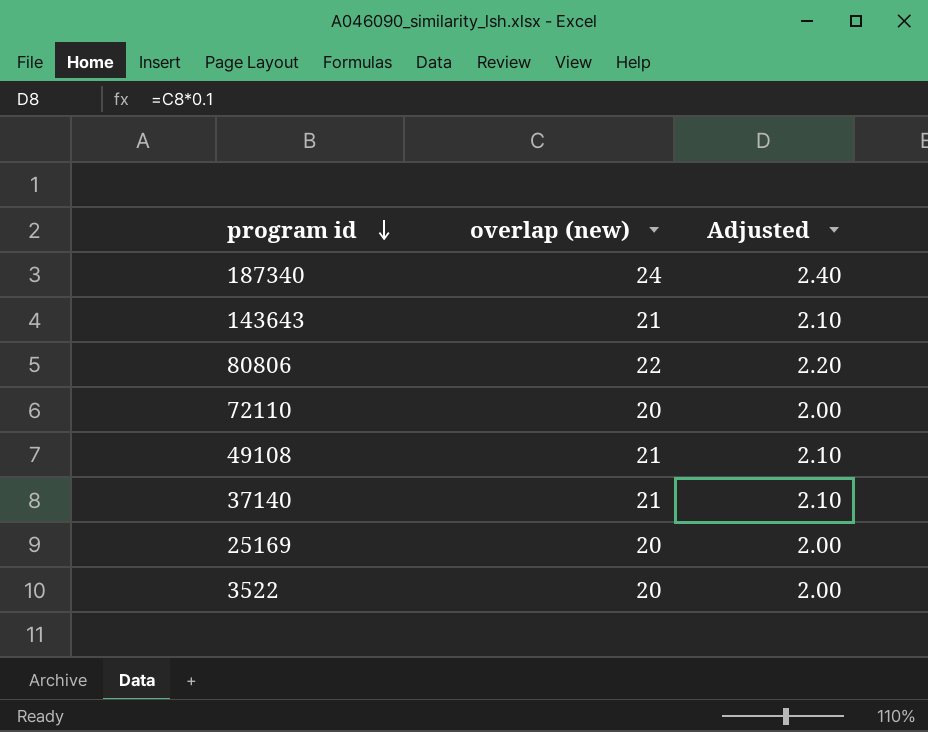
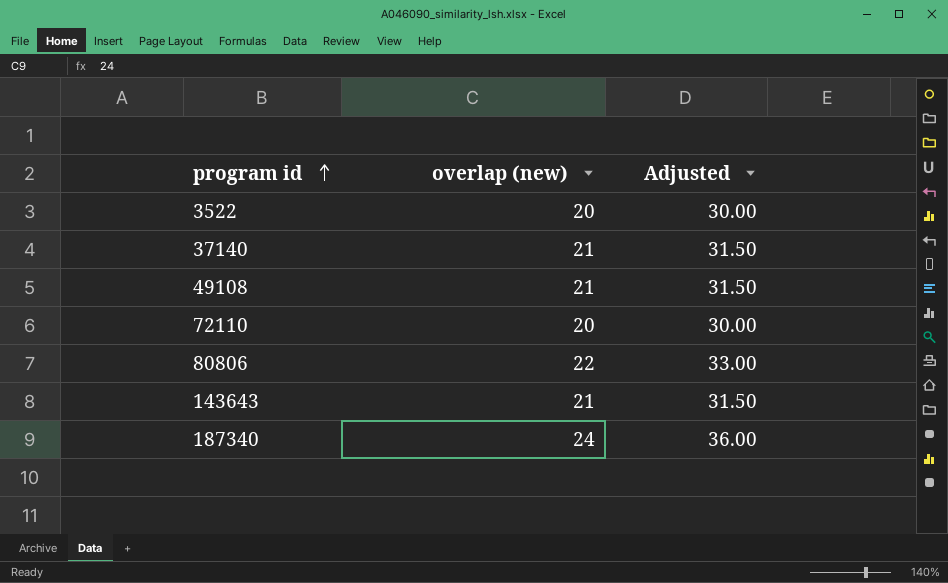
row order: program id descending -> program id ascending
column Adjusted | formula: [overlap (new)] * 0.1 -> [overlap (new)] * 1.5
row 25169: 20 | 2.00 -> none

